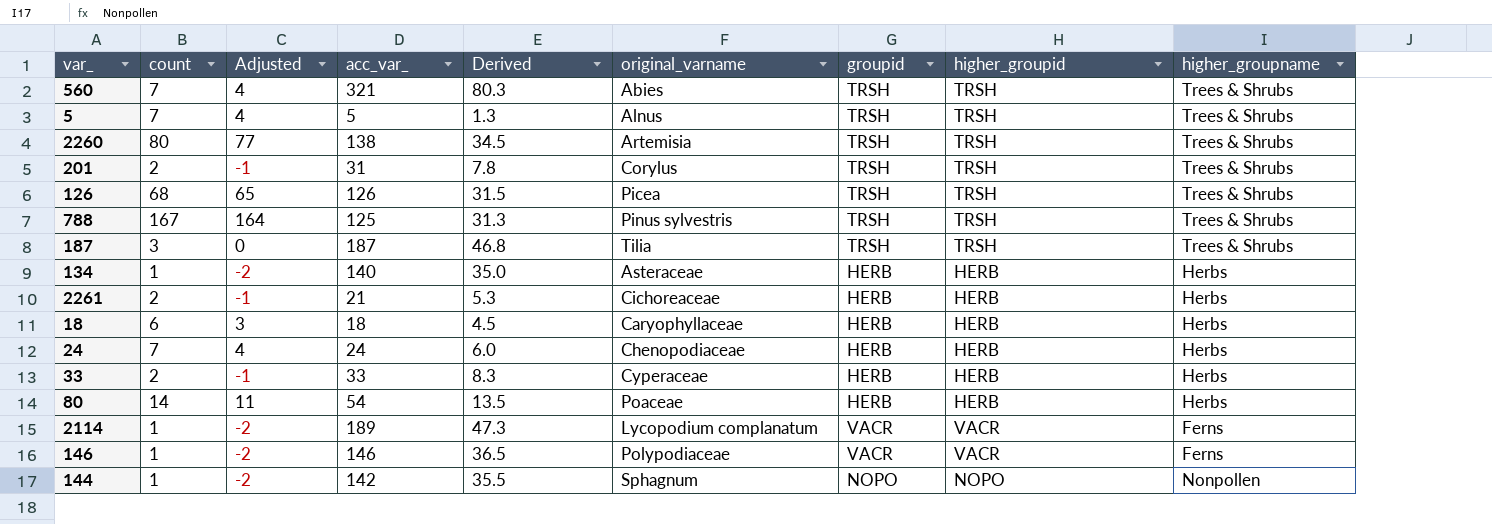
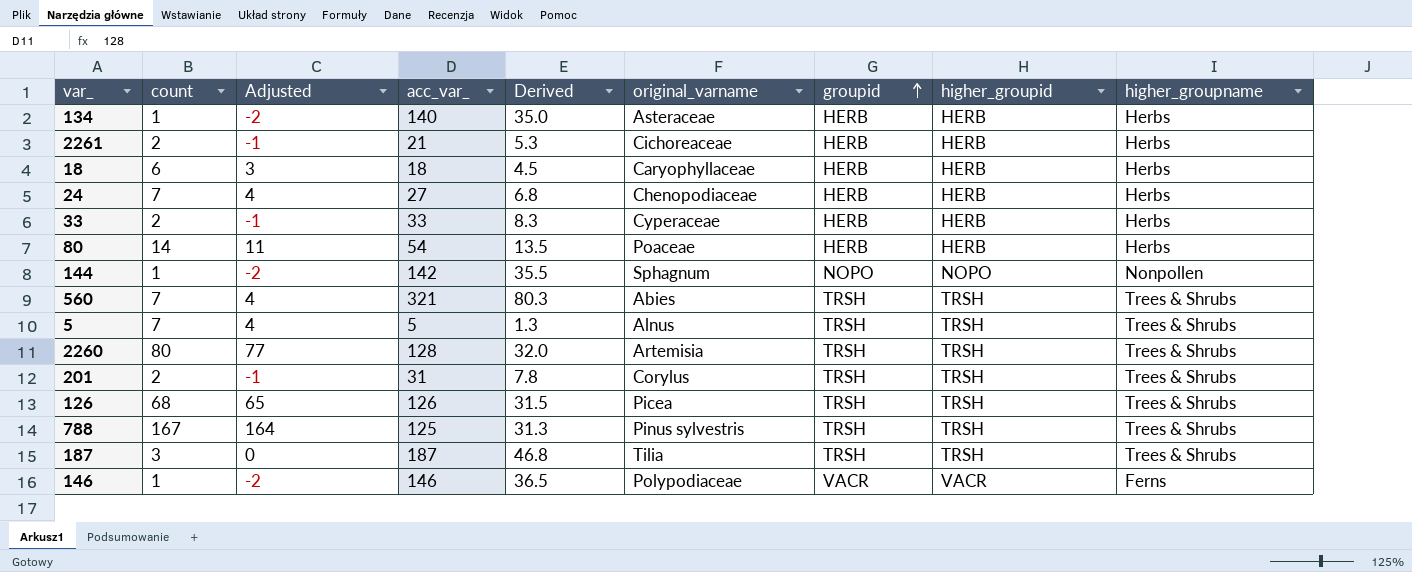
row order: none -> groupid ascending
row 2114: 1 | -2 | 189 | 47.3 | Lycopodium complanatum | VACR | VACR | Ferns -> none
24 | acc_var_: 24 -> 27
24 | Derived: 6.0 -> 6.8
2260 | acc_var_: 138 -> 128
2260 | Derived: 34.5 -> 32.0

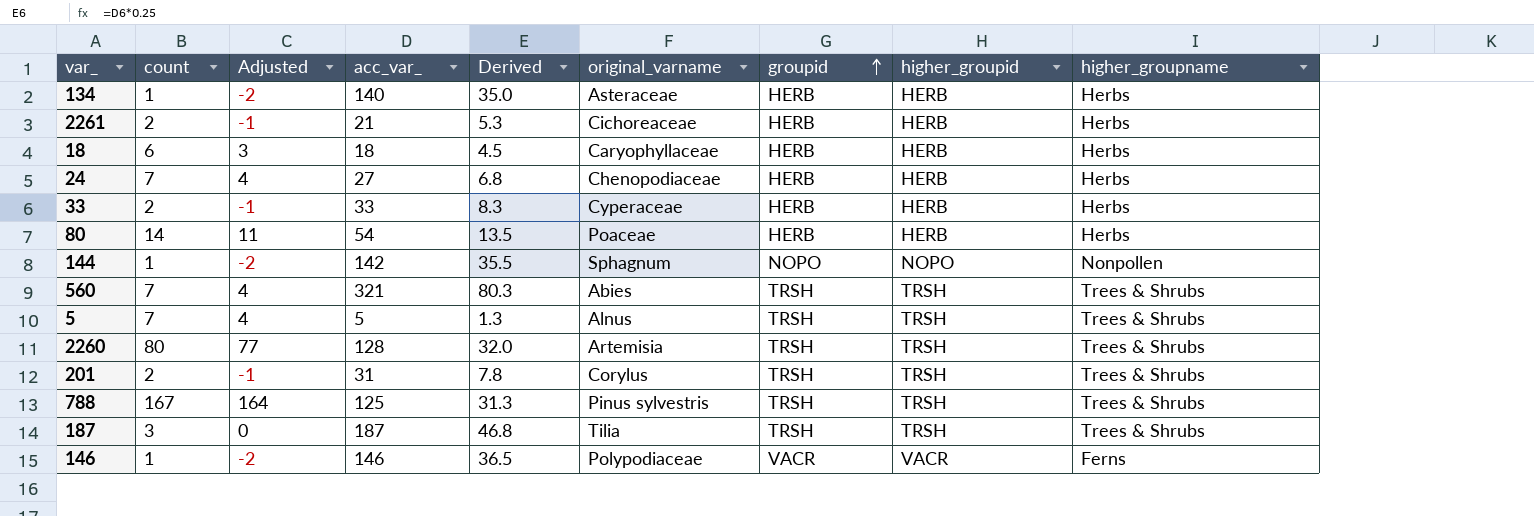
row 126: 68 | 65 | 126 | 31.5 | Picea | TRSH | TRSH | Trees & Shrubs -> none

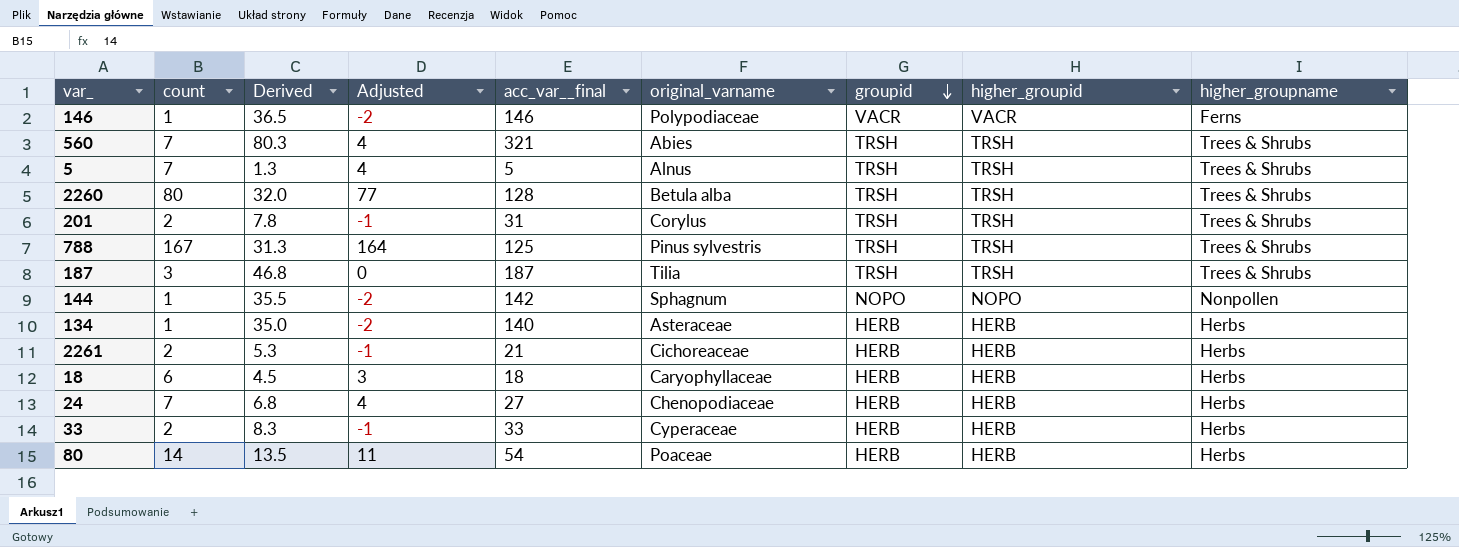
row order: groupid ascending -> groupid descending
column Derived | position: 5 -> 3
column name: acc_var_ -> acc_var__final
2260 | original_varname: Artemisia -> Betula alba

